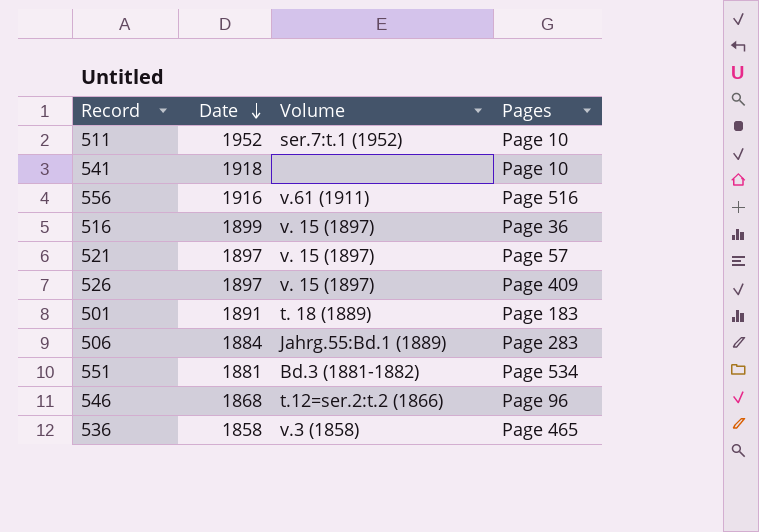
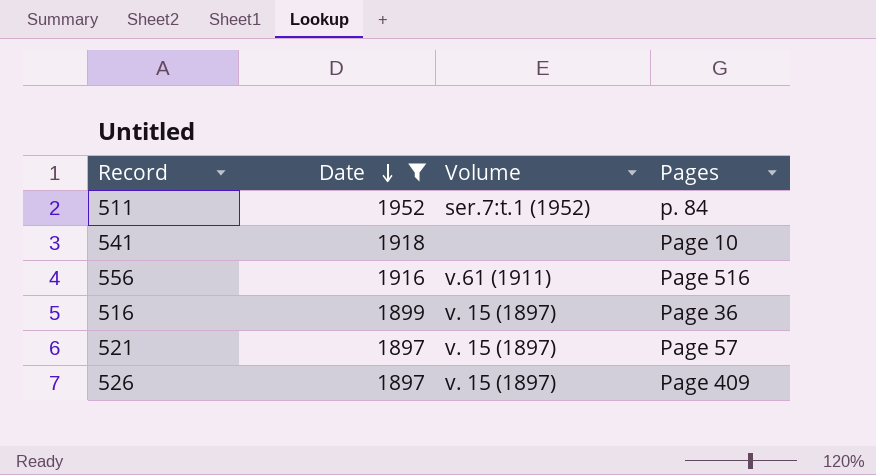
filter: none -> Date >= 1897
511 | Pages: Page 10 -> p. 84

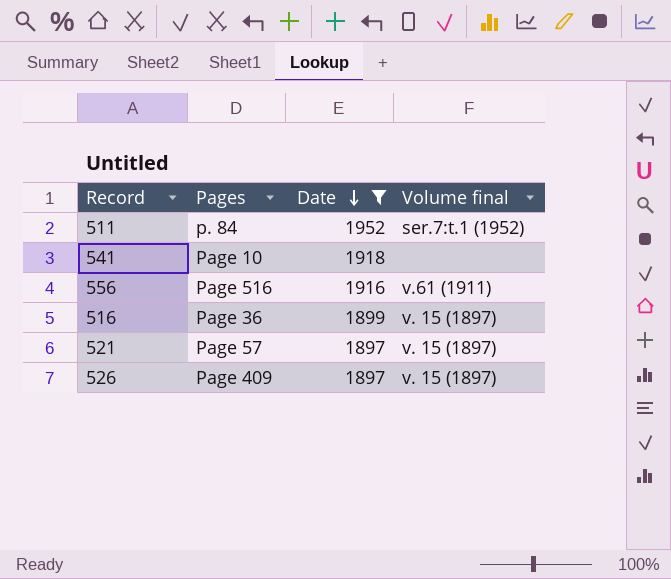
column Pages | position: 4 -> 2
column name: Volume -> Volume final

